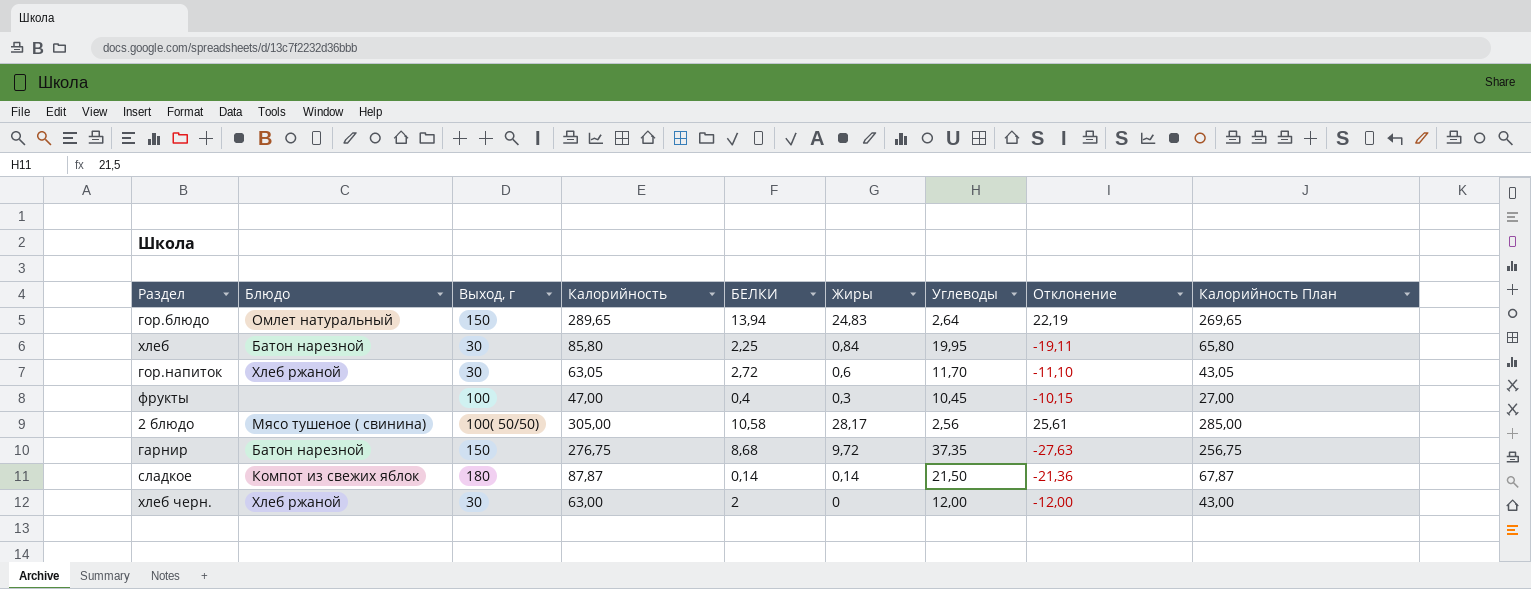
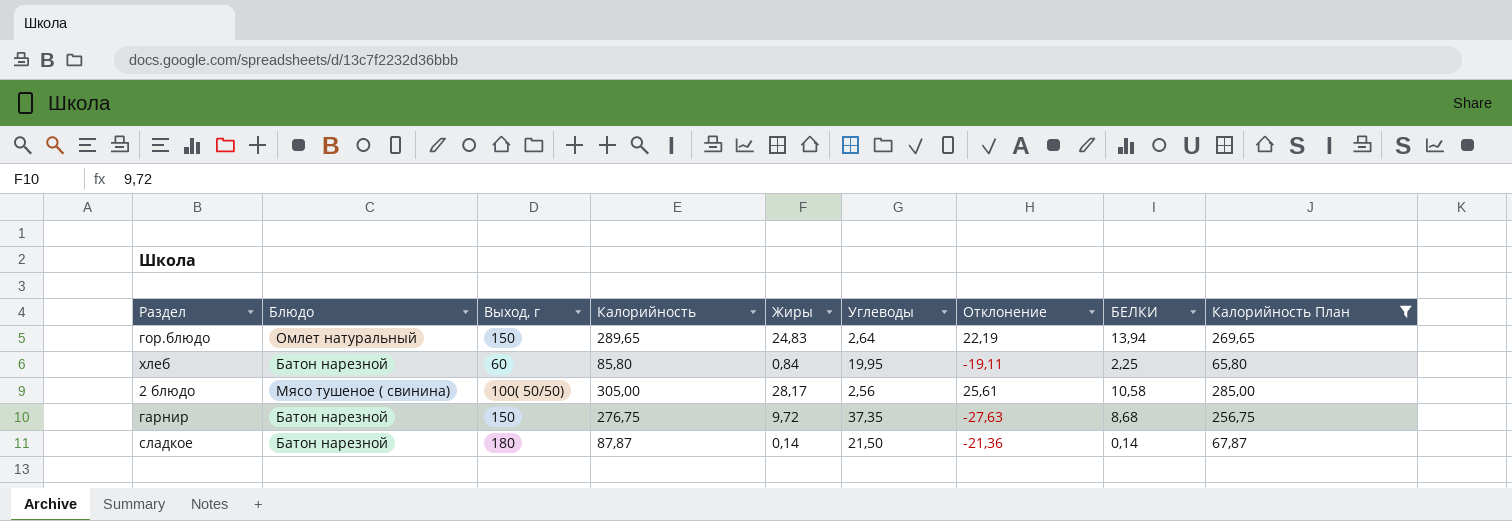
filter: none -> Калорийность План >= 65,80
column БЕЛКИ | position: 5 -> 8
хлеб | Выход, г: 30 -> 60
сладкое | Блюдо: Компот из свежих яблок -> Батон нарезной

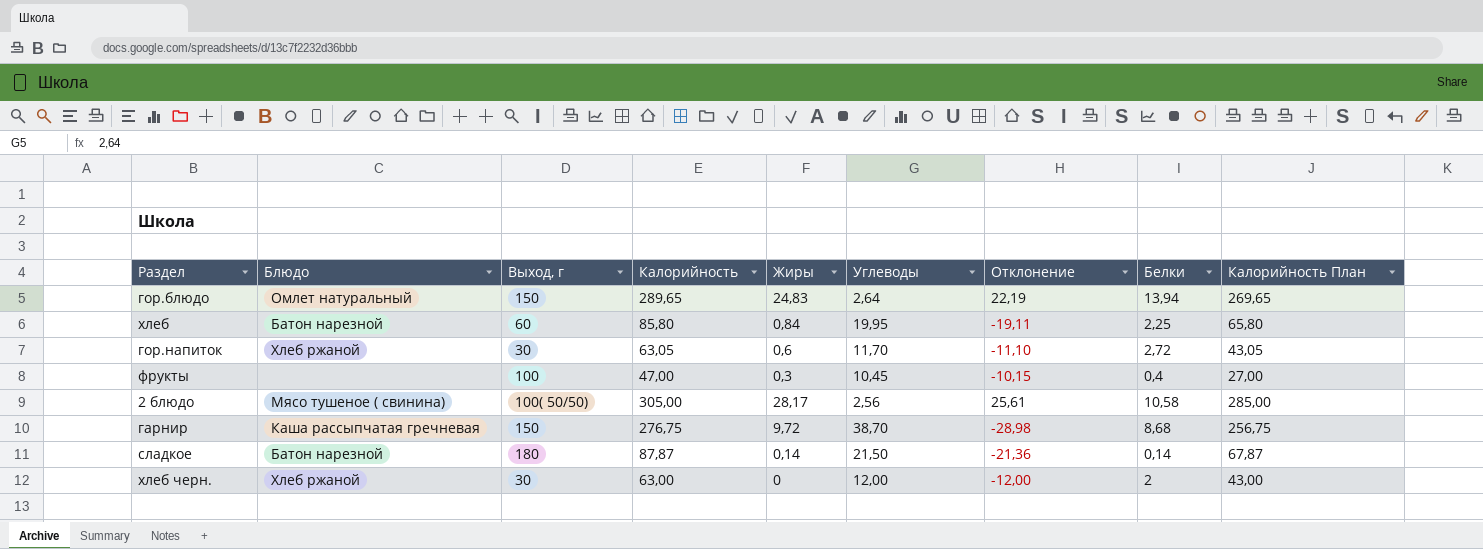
filter: Калорийность План >= 65,80 -> none
column name: БЕЛКИ -> Белки
гарнир | Блюдо: Батон нарезной -> Каша рассыпчатая гречневая
гарнир | Углеводы: 37,35 -> 38,70
гарнир | Отклонение: -27,63 -> -28,98

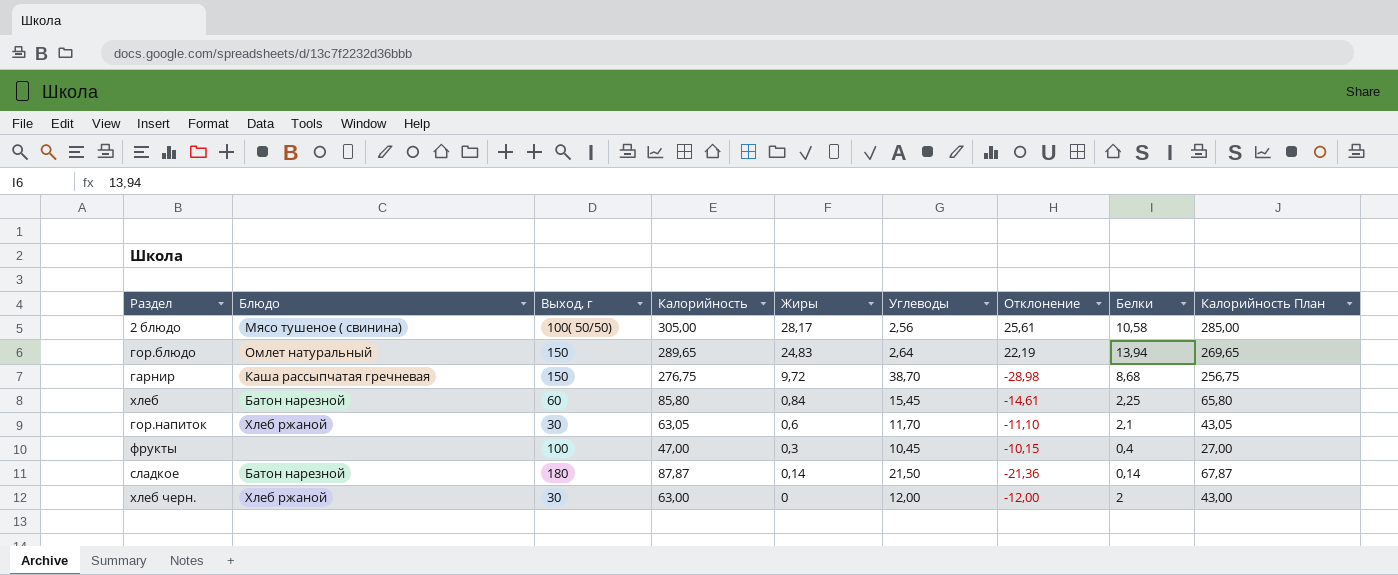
row order: none -> Жиры descending
хлеб | Углеводы: 19,95 -> 15,45
хлеб | Отклонение: -19,11 -> -14,61
гор.напиток | Белки: 2,72 -> 2,1

